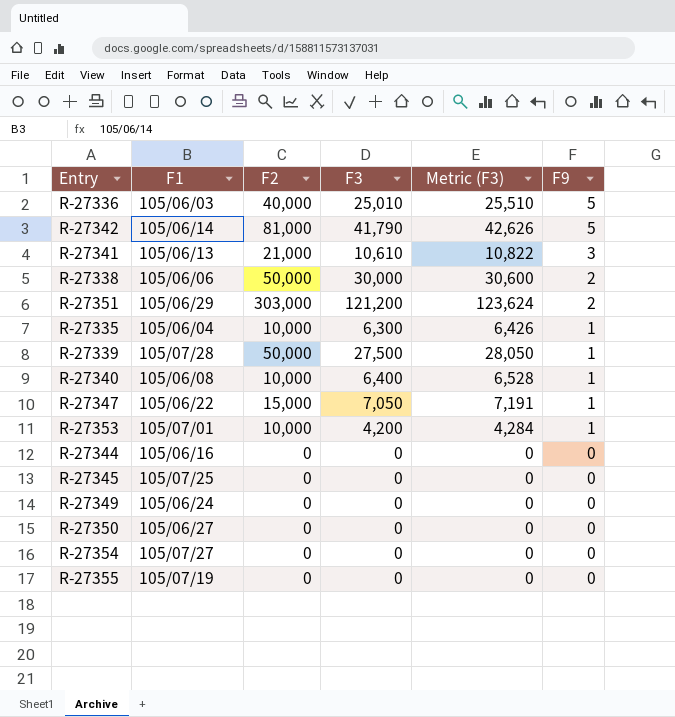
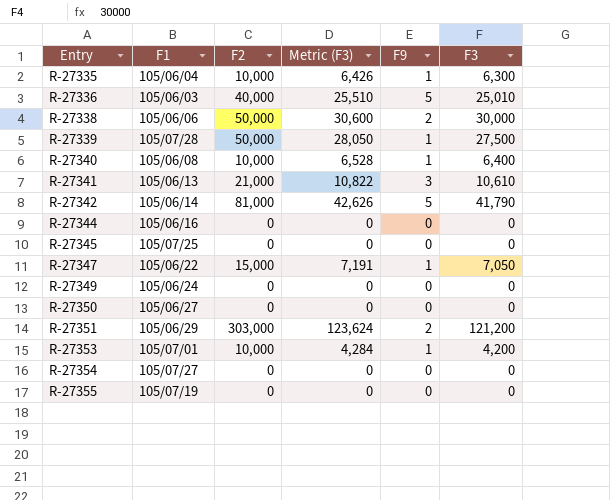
row order: F9 descending -> Entry ascending
column F3 | position: 4 -> 6

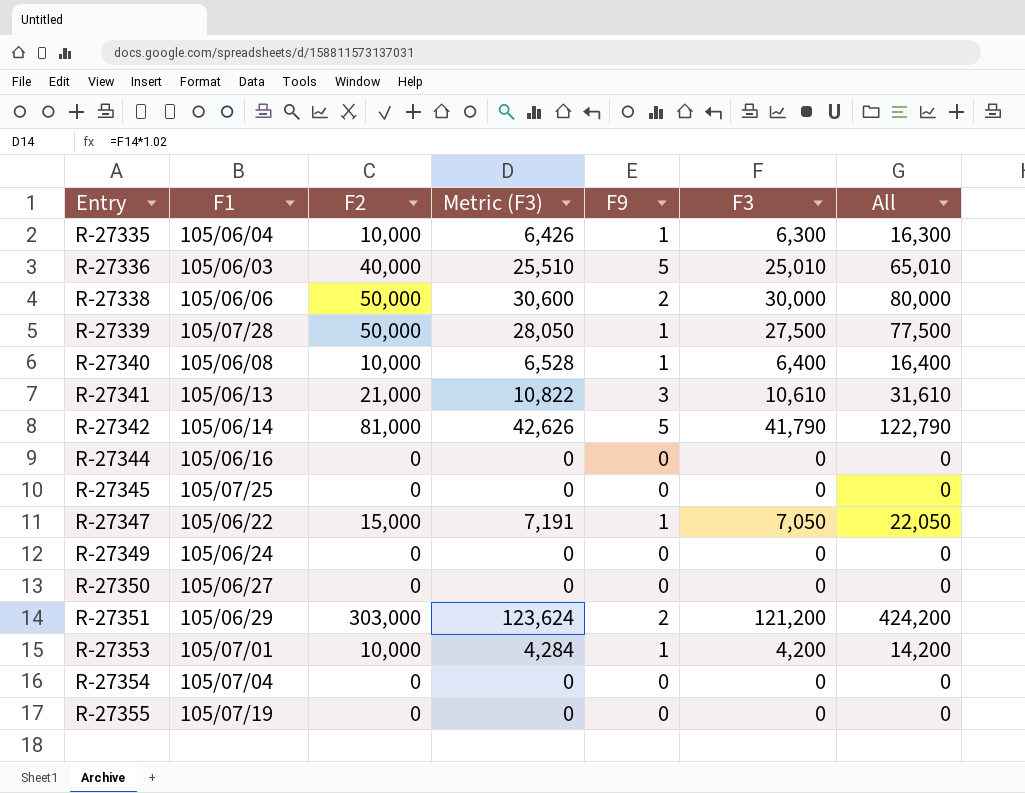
column All | formula: none -> [F2] + [F3]
R-27354 | F1: 105/07/27 -> 105/07/04

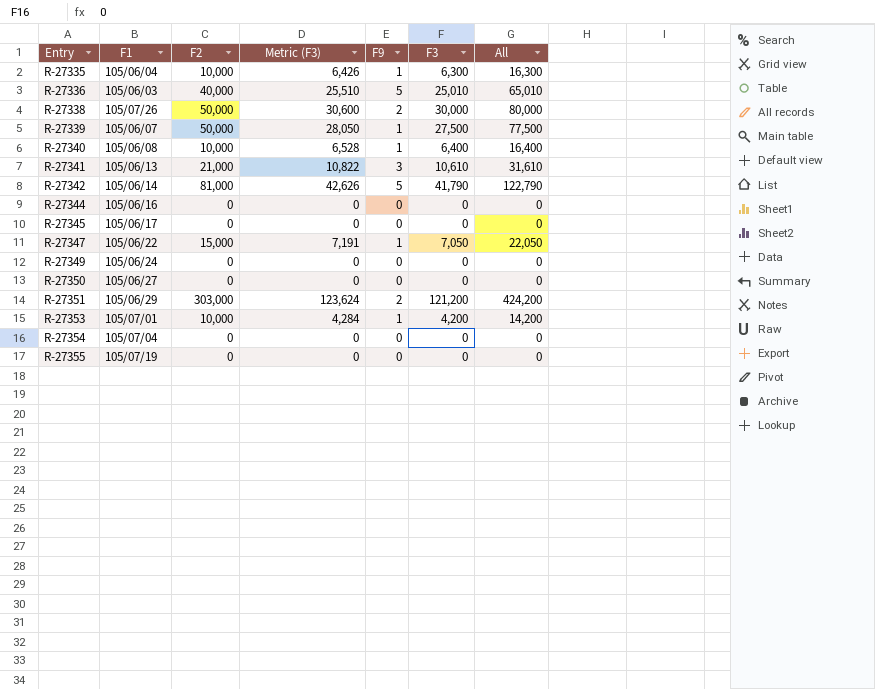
R-27338 | F1: 105/06/06 -> 105/07/26
R-27339 | F1: 105/07/28 -> 105/06/07
R-27345 | F1: 105/07/25 -> 105/06/17

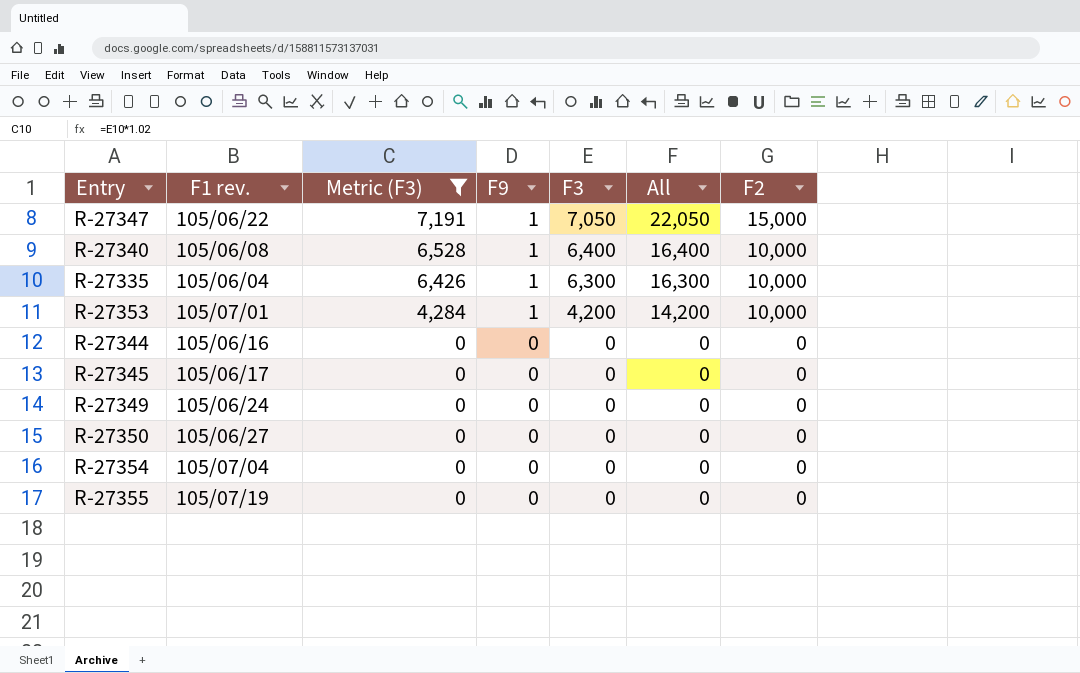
filter: none -> Metric (F3) <= 7,191
row order: Entry ascending -> Metric (F3) descending
column name: F1 -> F1 rev.
column F2 | position: 3 -> 7

